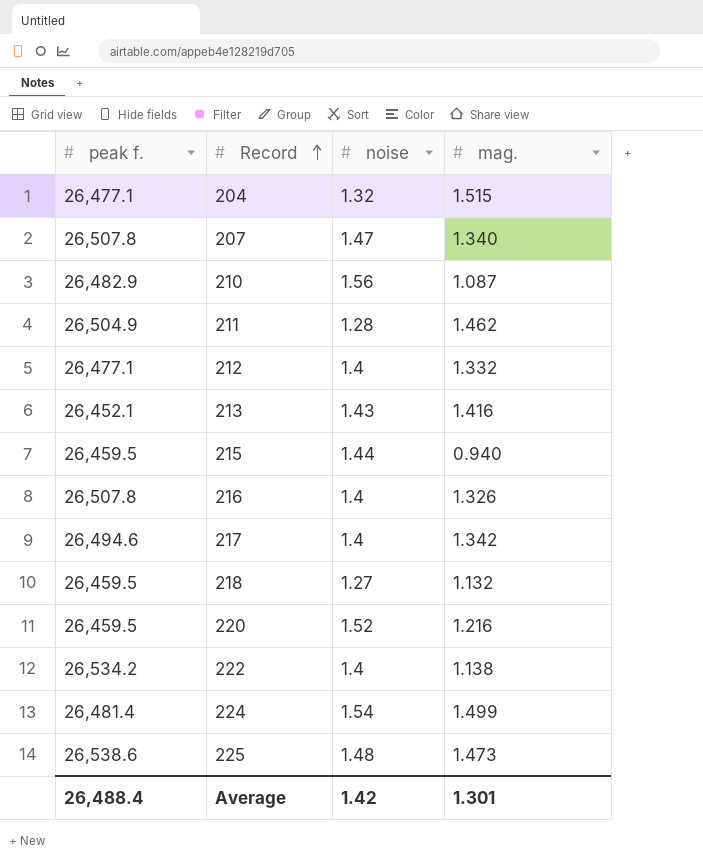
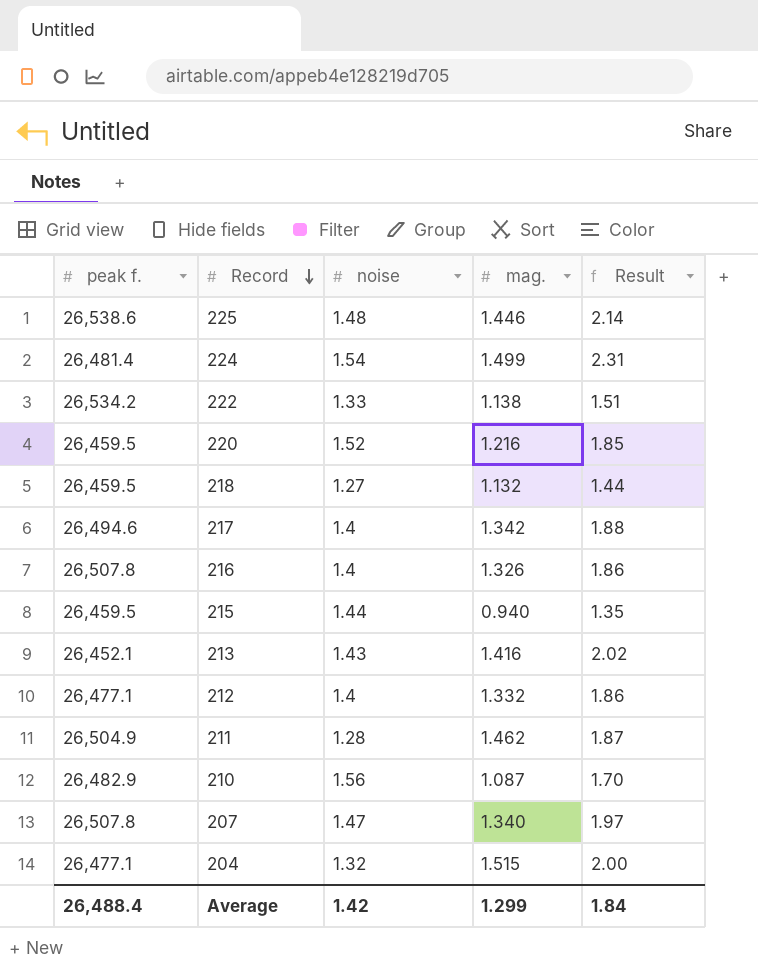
row order: Record ascending -> Record descending
column Result | formula: none -> [noise] * [mag.]
225 | mag.: 1.473 -> 1.446
222 | noise: 1.4 -> 1.33
Average | mag.: 1.301 -> 1.299

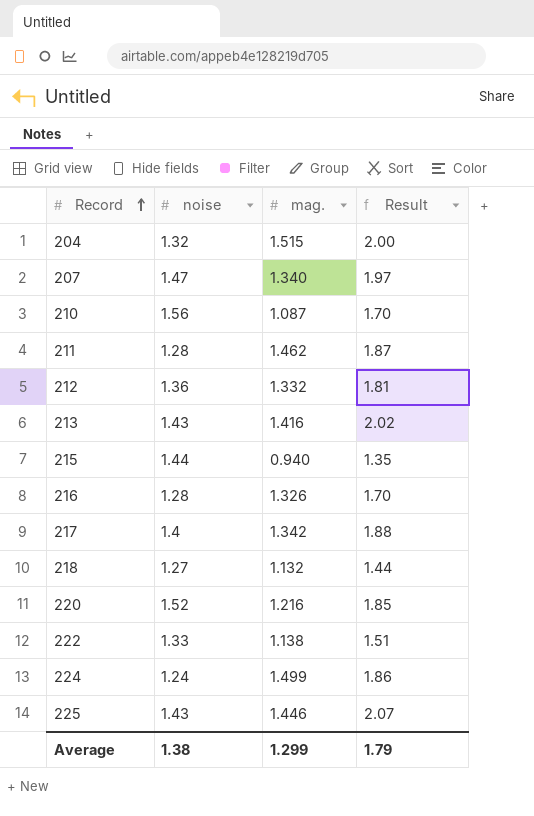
row order: Record descending -> Record ascending
column peak f. | position: 1 -> none
212 | noise: 1.4 -> 1.36
212 | Result: 1.86 -> 1.81
216 | noise: 1.4 -> 1.28
216 | Result: 1.86 -> 1.70
224 | noise: 1.54 -> 1.24
224 | Result: 2.31 -> 1.86
225 | noise: 1.48 -> 1.43
225 | Result: 2.14 -> 2.07
Average | noise: 1.42 -> 1.38
Average | Result: 1.84 -> 1.79

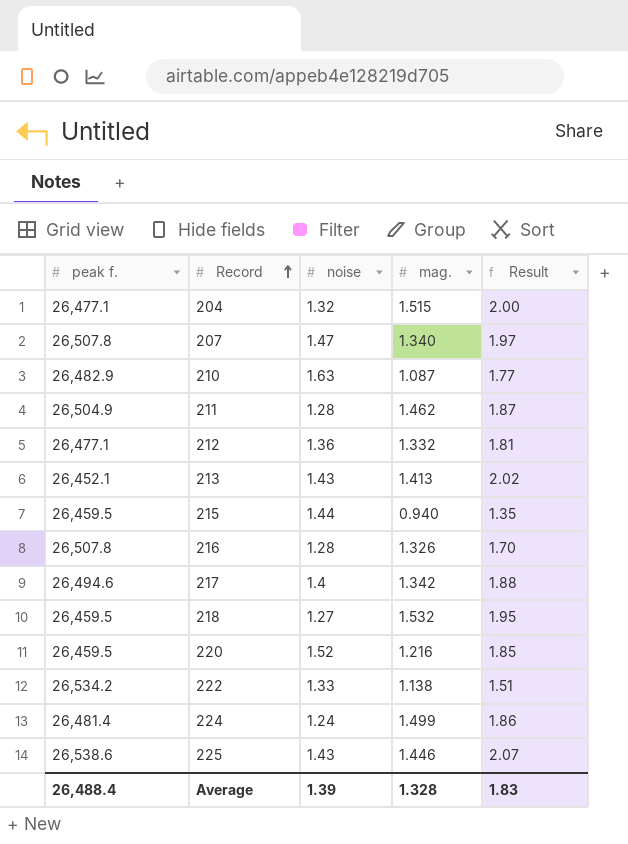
column peak f. | position: none -> 1
210 | noise: 1.56 -> 1.63
210 | Result: 1.70 -> 1.77
213 | mag.: 1.416 -> 1.413
218 | mag.: 1.132 -> 1.532
218 | Result: 1.44 -> 1.95
Average | noise: 1.38 -> 1.39
Average | mag.: 1.299 -> 1.328
Average | Result: 1.79 -> 1.83

